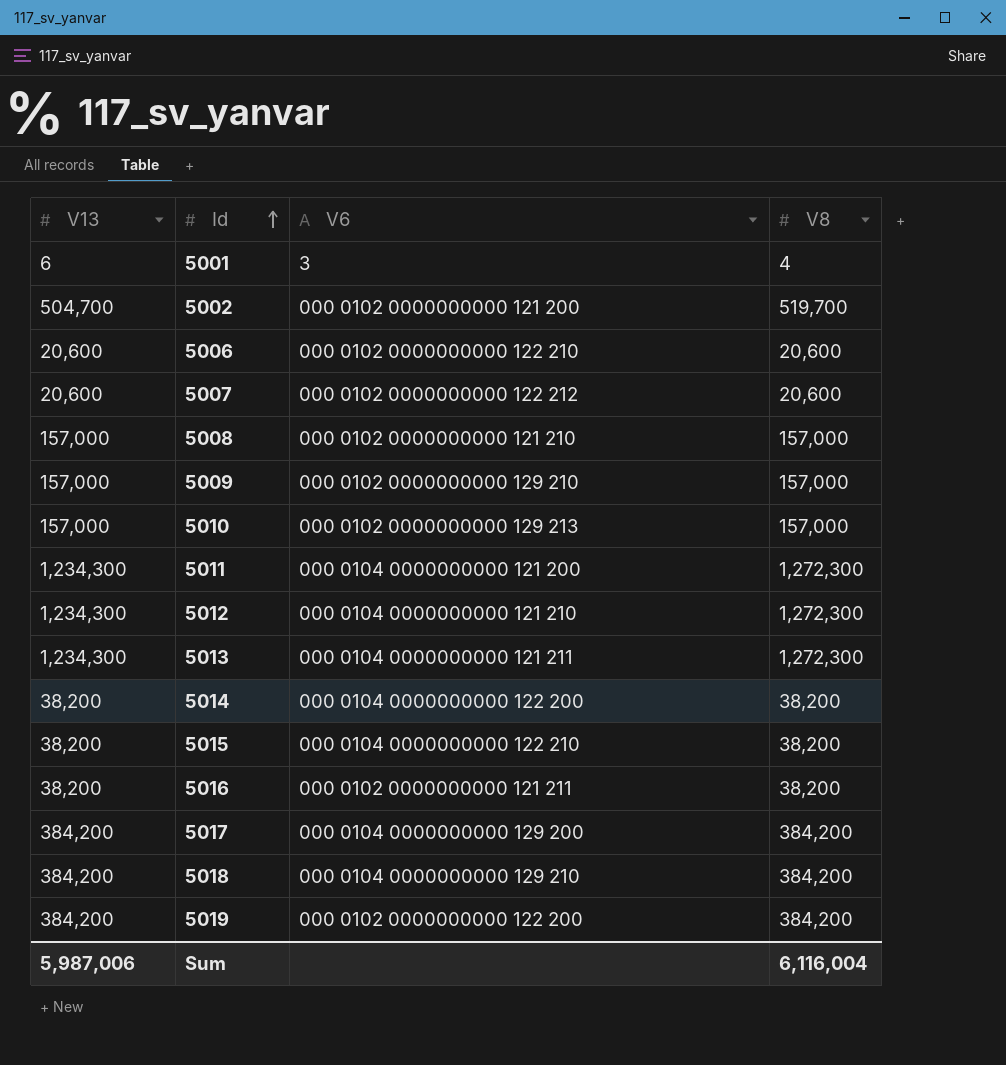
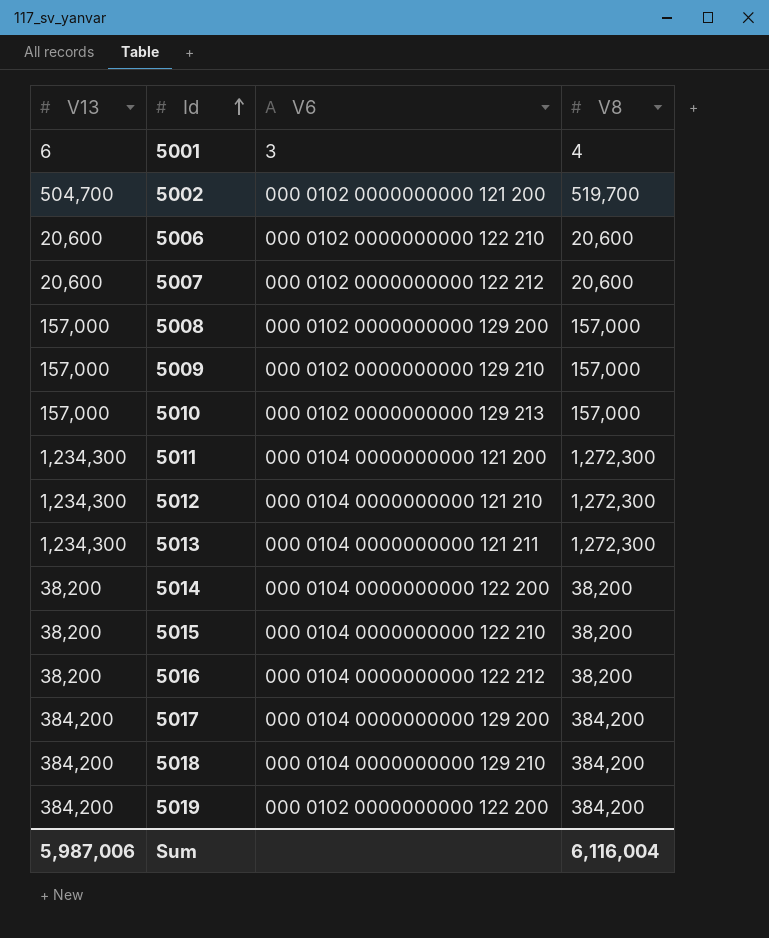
5008 | V6: 000 0102 0000000000 121 210 -> 000 0102 0000000000 129 200
5016 | V6: 000 0102 0000000000 121 211 -> 000 0104 0000000000 122 212

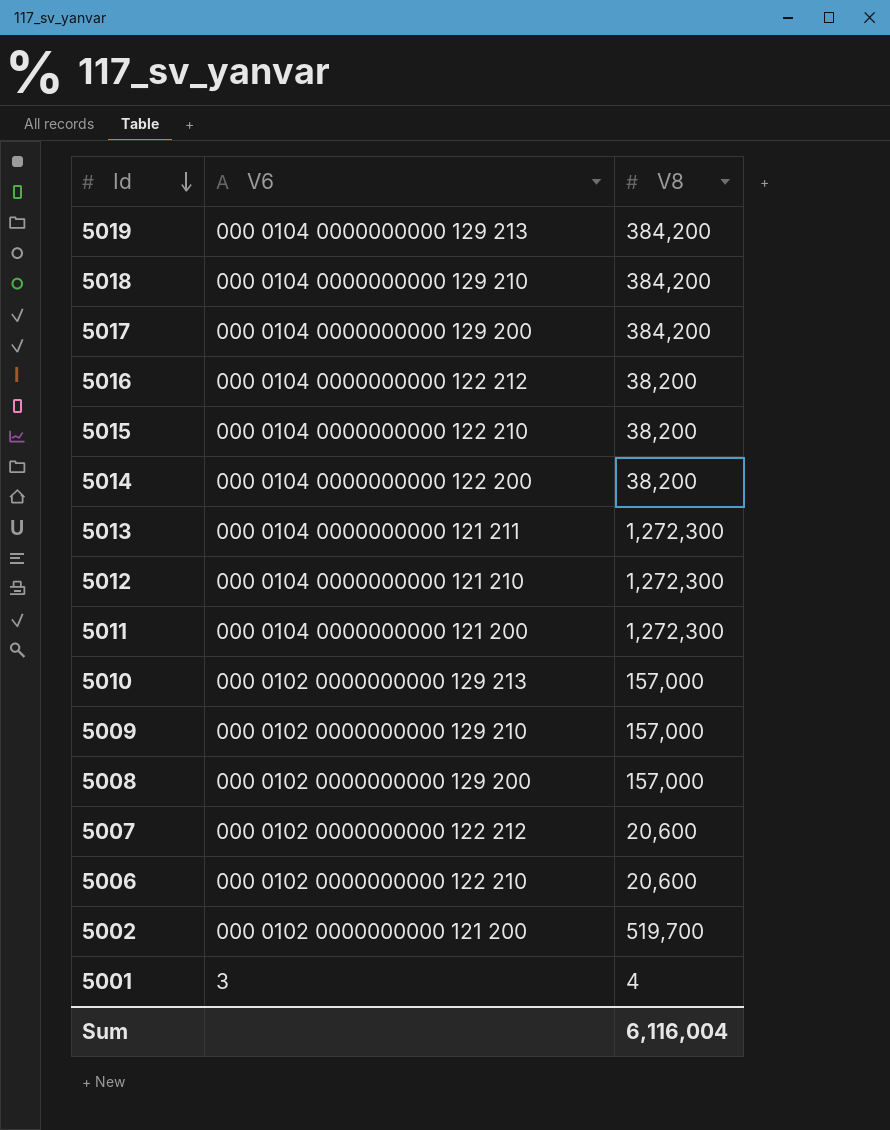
row order: Id ascending -> Id descending
column V13 | position: 1 -> none
5019 | V6: 000 0102 0000000000 122 200 -> 000 0104 0000000000 129 213

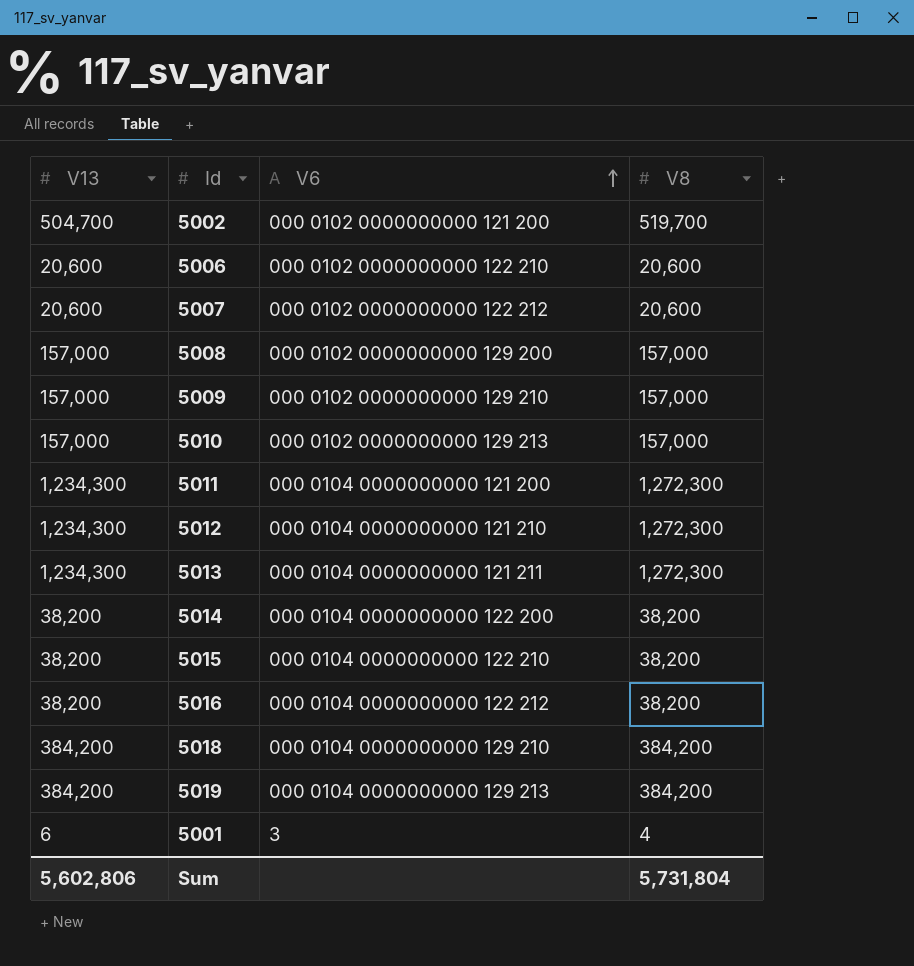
row order: Id descending -> V6 ascending
column V13 | position: none -> 1
row 5017: 000 0104 0000000000 129 200 | 384,200 -> none
Sum | V8: 6,116,004 -> 5,731,804

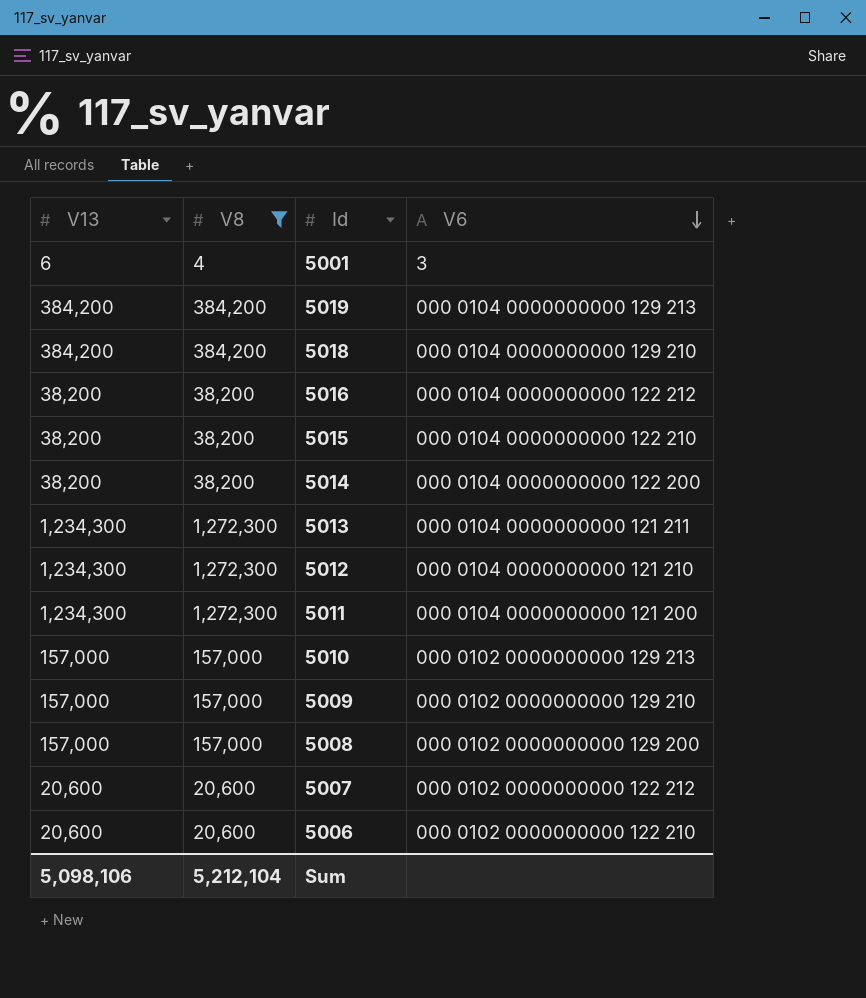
filter: none -> V8 != 519,700
row order: V6 ascending -> V6 descending
column V8 | position: 4 -> 2
Sum | V13: 5,602,806 -> 5,098,106
Sum | V8: 5,731,804 -> 5,212,104

